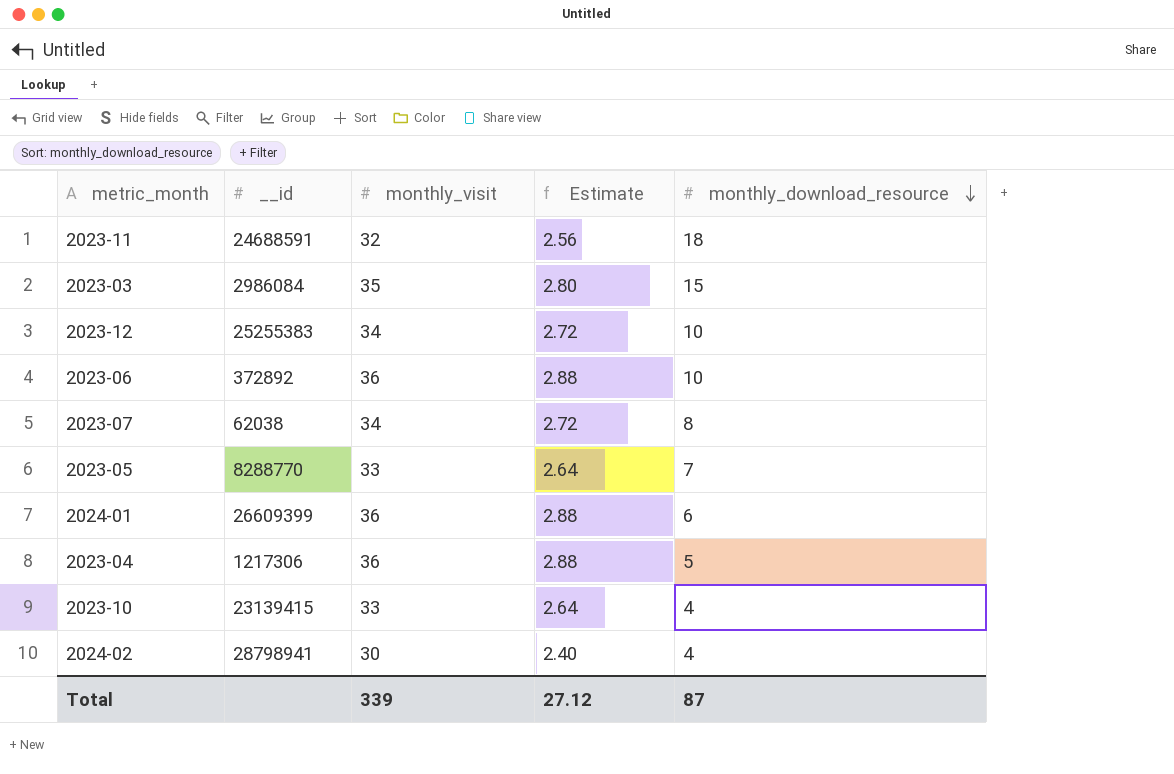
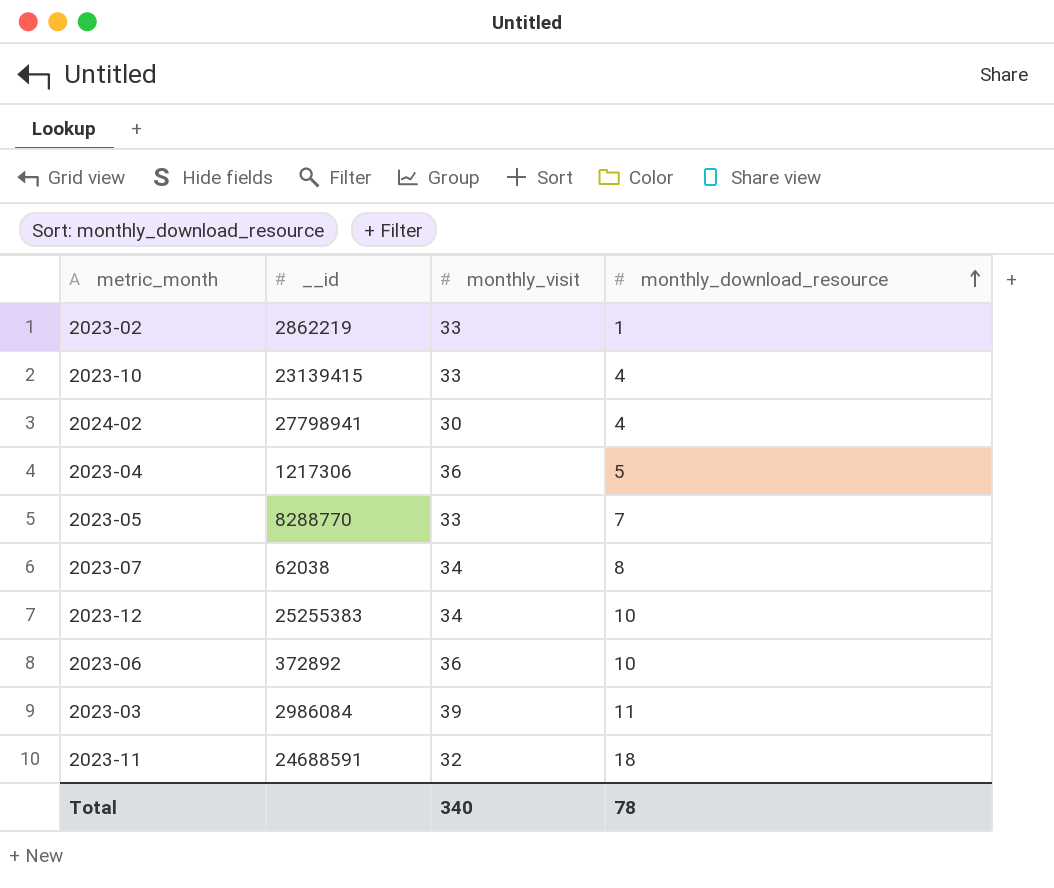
row order: monthly_download_resource descending -> monthly_download_resource ascending
column Estimate | formula: [monthly_visit] * 0.08 -> none
row 2024-01: 26609399 | 36 | 2.88 | 6 -> none
row 2023-02: none -> 2862219 | 33 | 1
2024-02 | __id: 28798941 -> 27798941
2023-03 | monthly_visit: 35 -> 39
2023-03 | monthly_download_resource: 15 -> 11
Total | monthly_visit: 339 -> 340
Total | monthly_download_resource: 87 -> 78

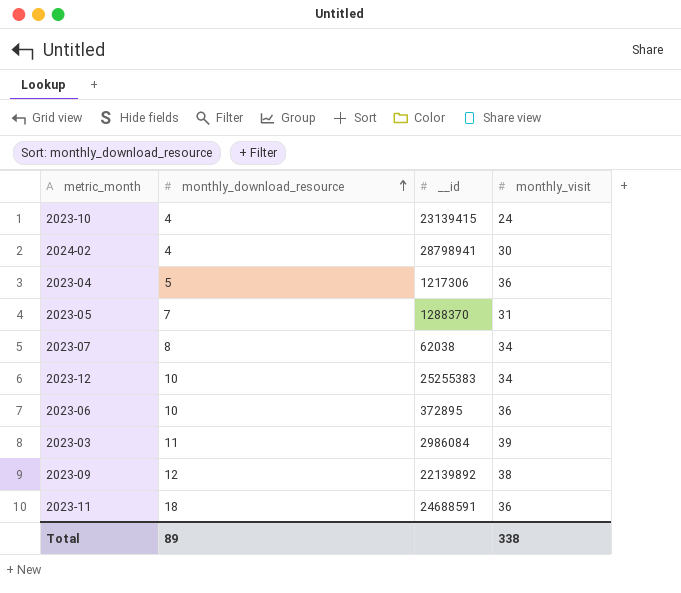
column monthly_download_resource | position: 4 -> 2
row 2023-02: 2862219 | 33 | 1 -> none
2023-10 | monthly_visit: 33 -> 24
2024-02 | __id: 27798941 -> 28798941
2023-05 | __id: 8288770 -> 1288370
2023-05 | monthly_visit: 33 -> 31
2023-06 | __id: 372892 -> 372895
row 2023-09: none -> 12 | 22139892 | 38
2023-11 | monthly_visit: 32 -> 36
Total | monthly_download_resource: 78 -> 89
Total | monthly_visit: 340 -> 338

